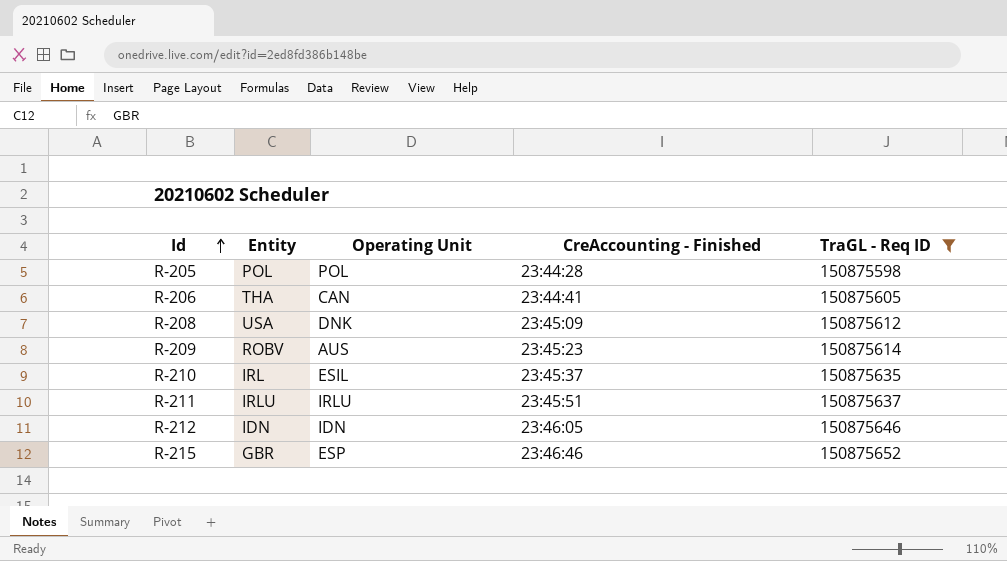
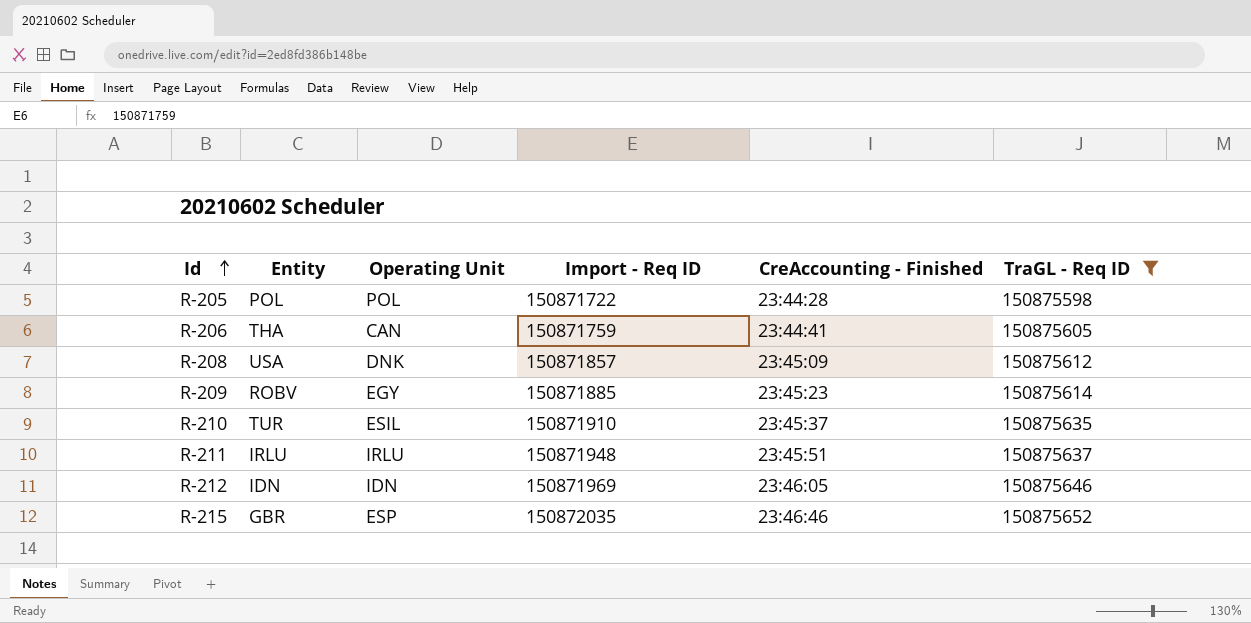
column Import - Req ID | position: none -> 4
R-209 | Operating Unit: AUS -> EGY
R-210 | Entity: IRL -> TUR

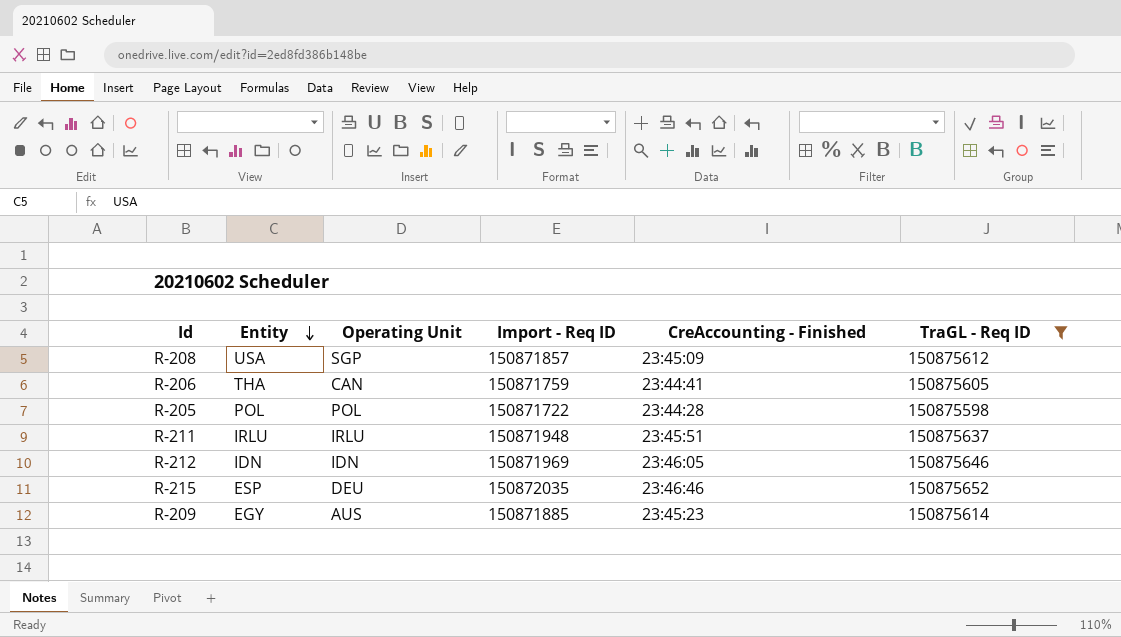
row order: Id ascending -> Entity descending
row R-210: TUR | ESIL | 150871910 | 23:45:37 | 150875635 -> none
R-208 | Operating Unit: DNK -> SGP
R-215 | Entity: GBR -> ESP
R-215 | Operating Unit: ESP -> DEU
R-209 | Entity: ROBV -> EGY
R-209 | Operating Unit: EGY -> AUS

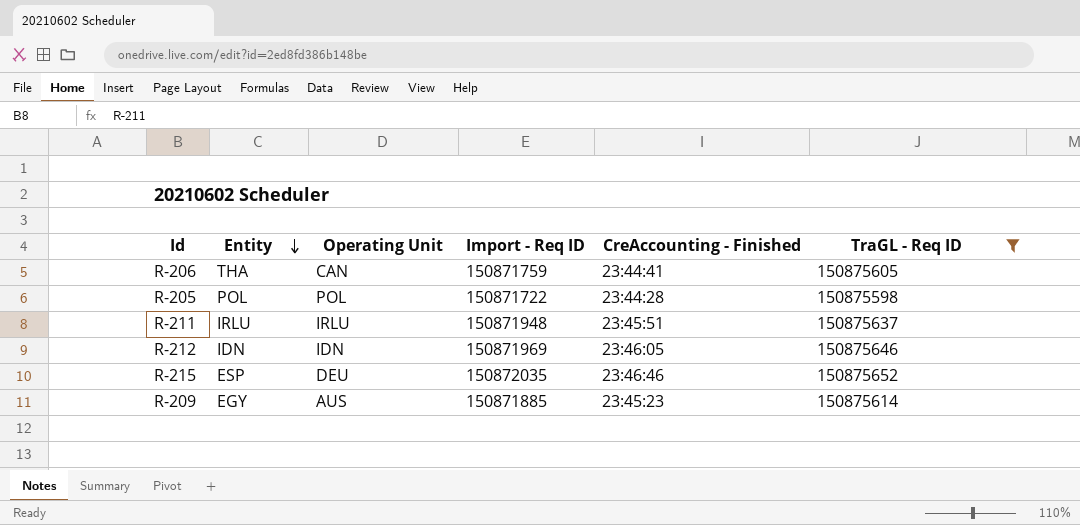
row R-208: USA | SGP | 150871857 | 23:45:09 | 150875612 -> none

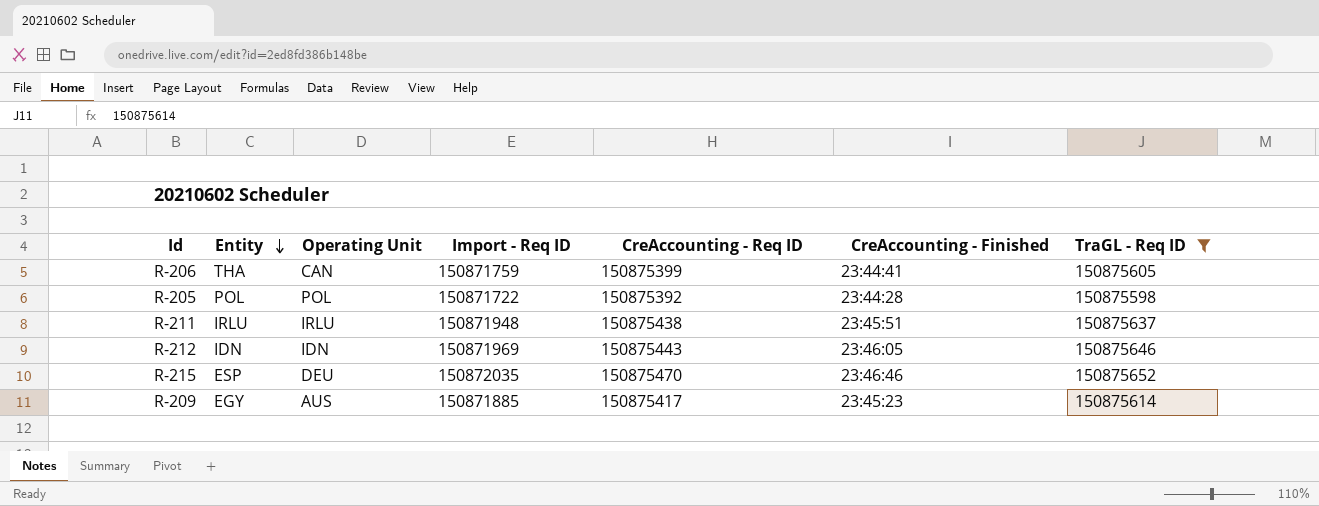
column CreAccounting - Req ID | position: none -> 5

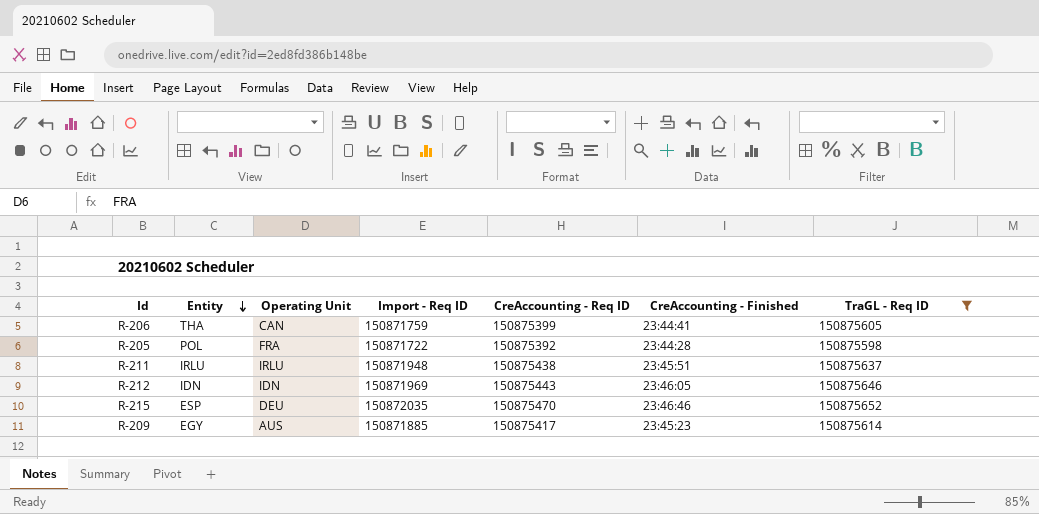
R-205 | Operating Unit: POL -> FRA

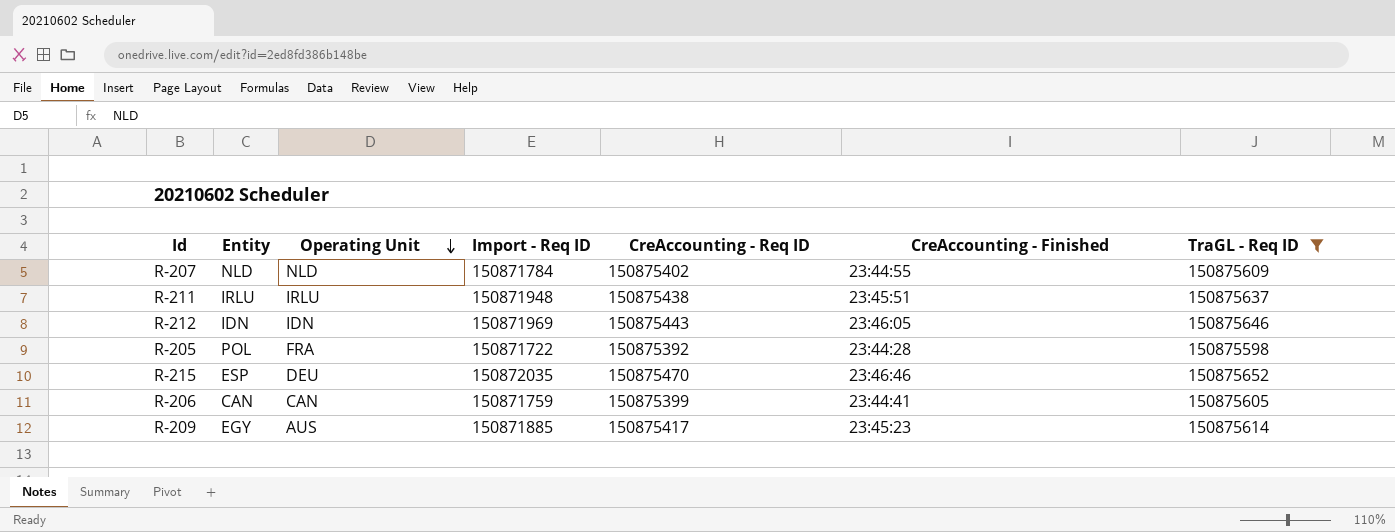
row order: Entity descending -> Operating Unit descending
row R-207: none -> NLD | NLD | 150871784 | 150875402 | 23:44:55 | 150875609
R-206 | Entity: THA -> CAN

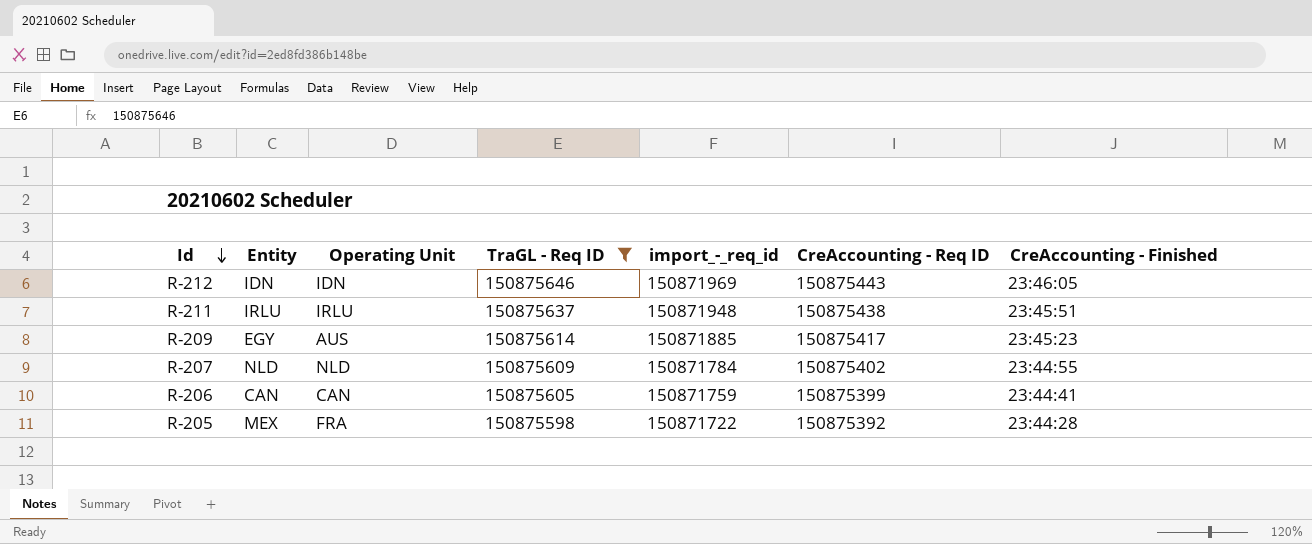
row order: Operating Unit descending -> Id descending
column TraGL - Req ID | position: 7 -> 4
column name: Import - Req ID -> import_-_req_id
row R-215: ESP | DEU | 150872035 | 150875470 | 23:46:46 | 150875652 -> none
R-205 | Entity: POL -> MEX

